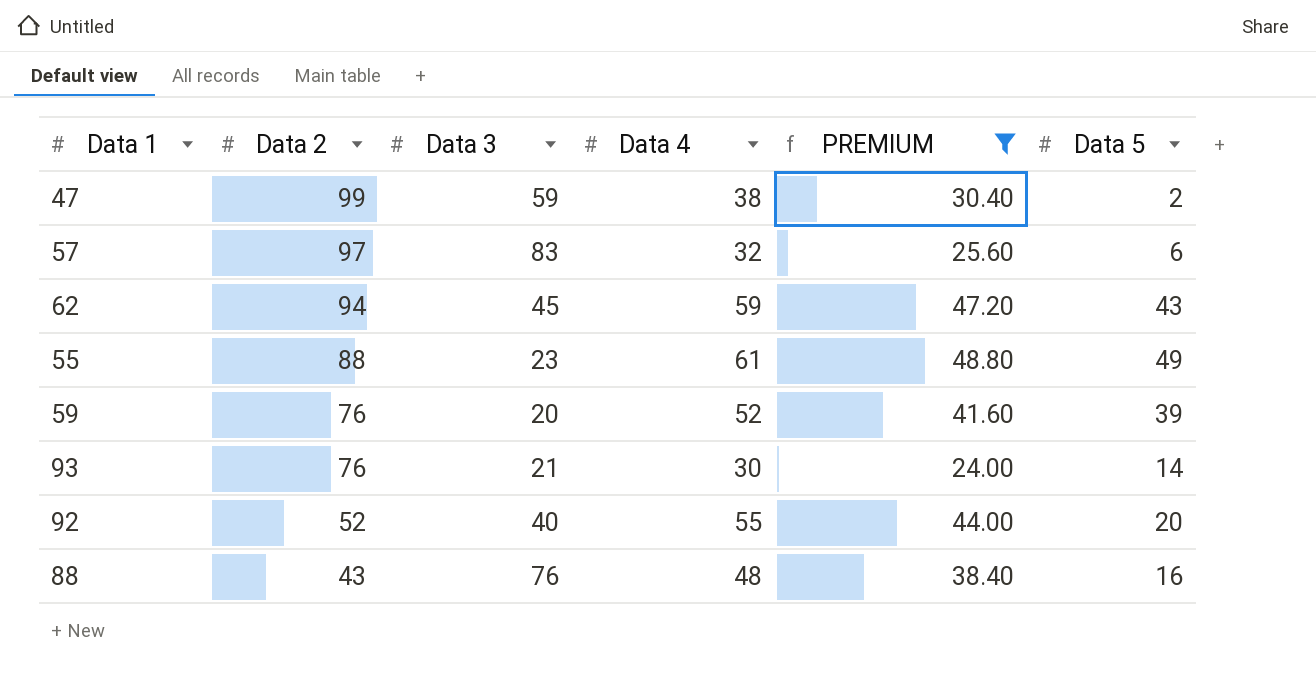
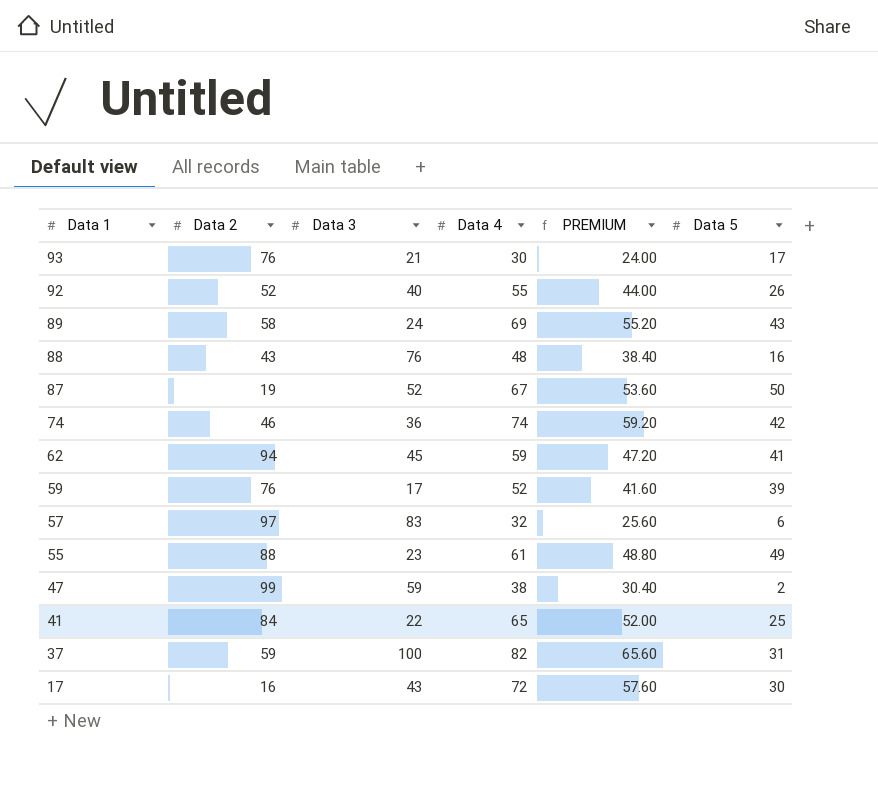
filter: PREMIUM <= 48.80 -> none
row order: Data 2 descending -> Data 1 descending
93 | Data 5: 14 -> 17
92 | Data 5: 20 -> 26
62 | Data 5: 43 -> 41
59 | Data 3: 20 -> 17

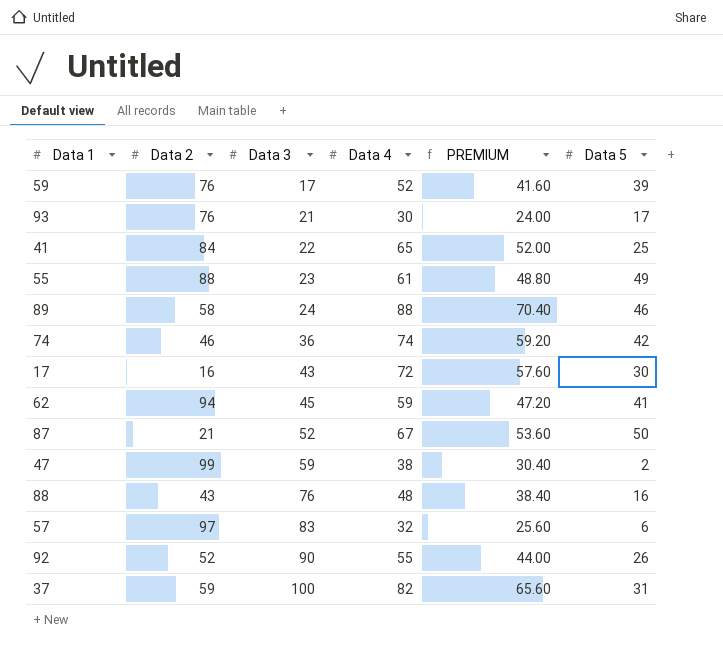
row order: Data 1 descending -> Data 3 ascending
89 | Data 4: 69 -> 88
89 | PREMIUM: 55.20 -> 70.40
89 | Data 5: 43 -> 46
87 | Data 2: 19 -> 21
92 | Data 3: 40 -> 90

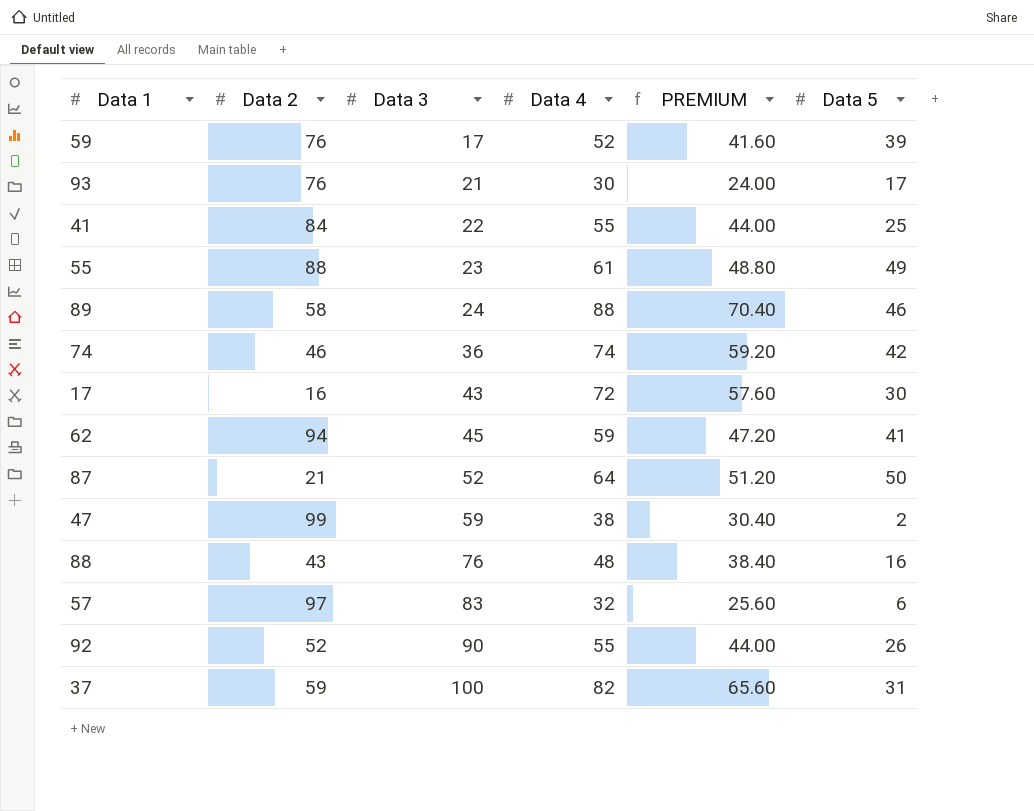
41 | Data 4: 65 -> 55
41 | PREMIUM: 52.00 -> 44.00
87 | Data 4: 67 -> 64
87 | PREMIUM: 53.60 -> 51.20

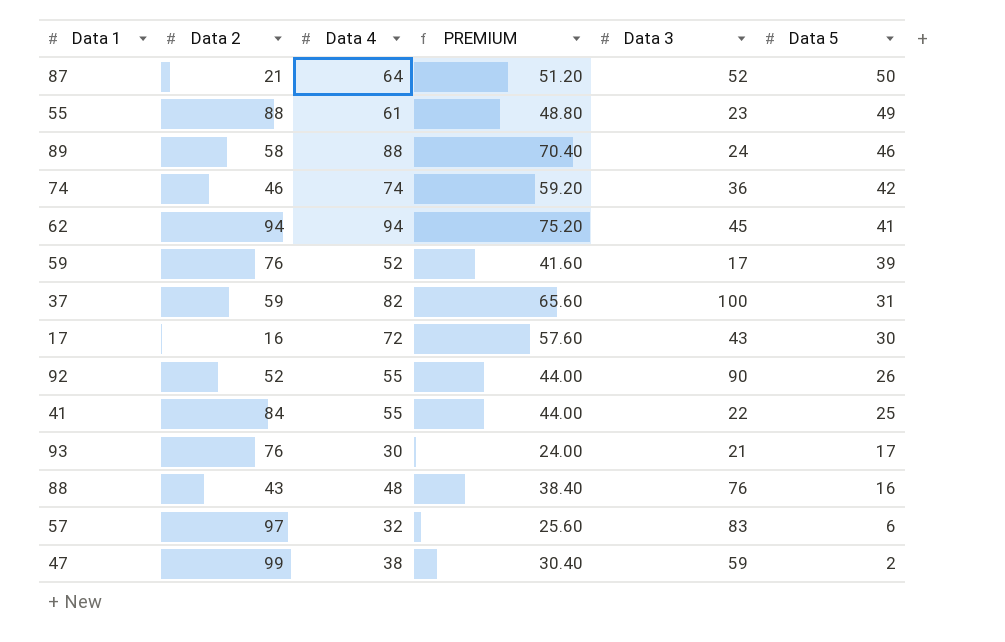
row order: Data 3 ascending -> Data 5 descending
column Data 3 | position: 3 -> 5
62 | Data 4: 59 -> 94
62 | PREMIUM: 47.20 -> 75.20

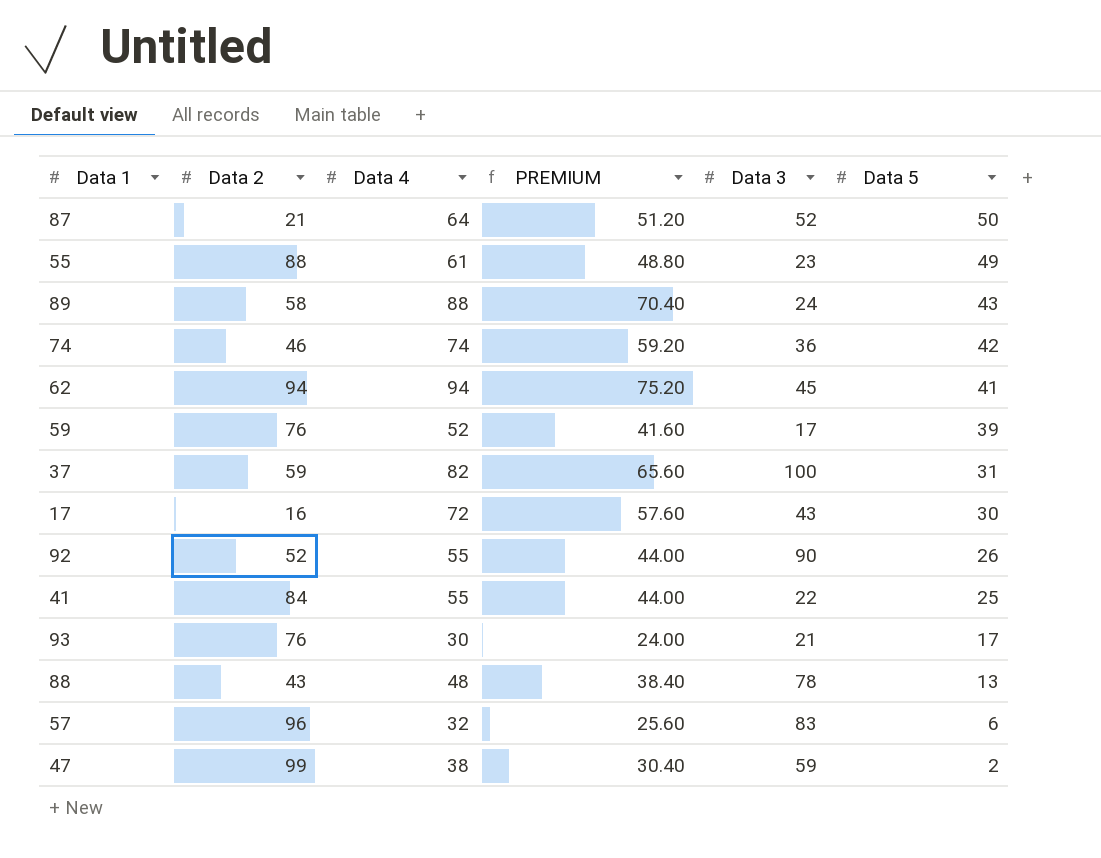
89 | Data 5: 46 -> 43
88 | Data 3: 76 -> 78
88 | Data 5: 16 -> 13
57 | Data 2: 97 -> 96

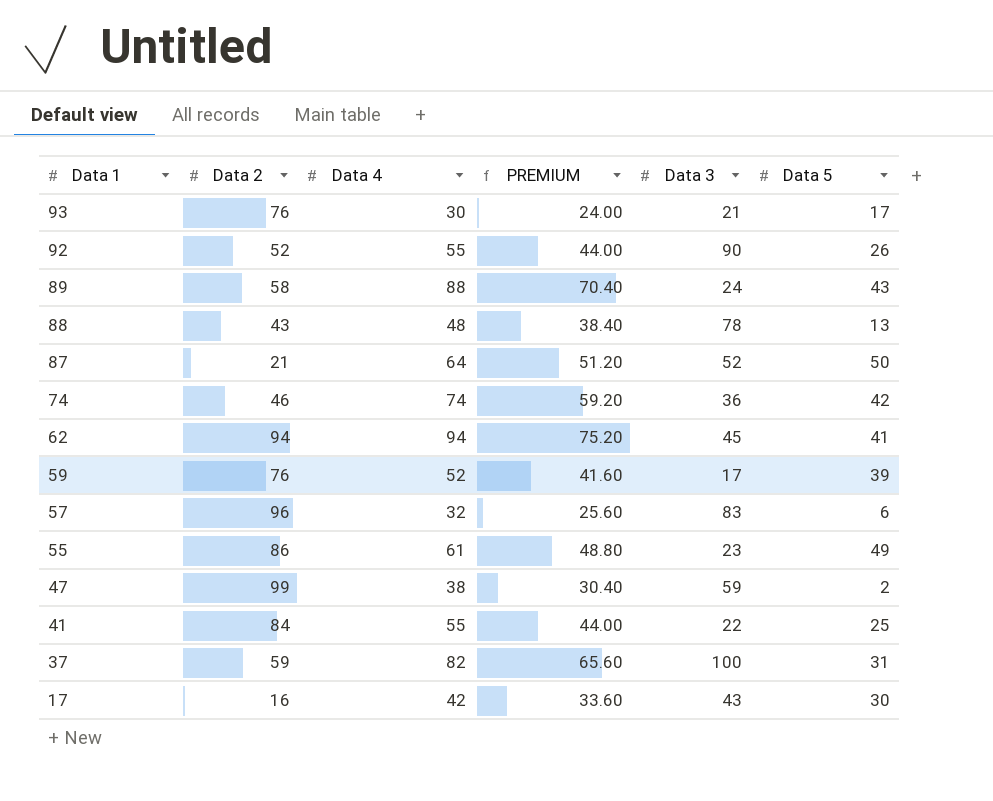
row order: Data 5 descending -> Data 1 descending
55 | Data 2: 88 -> 86
17 | Data 4: 72 -> 42
17 | PREMIUM: 57.60 -> 33.60

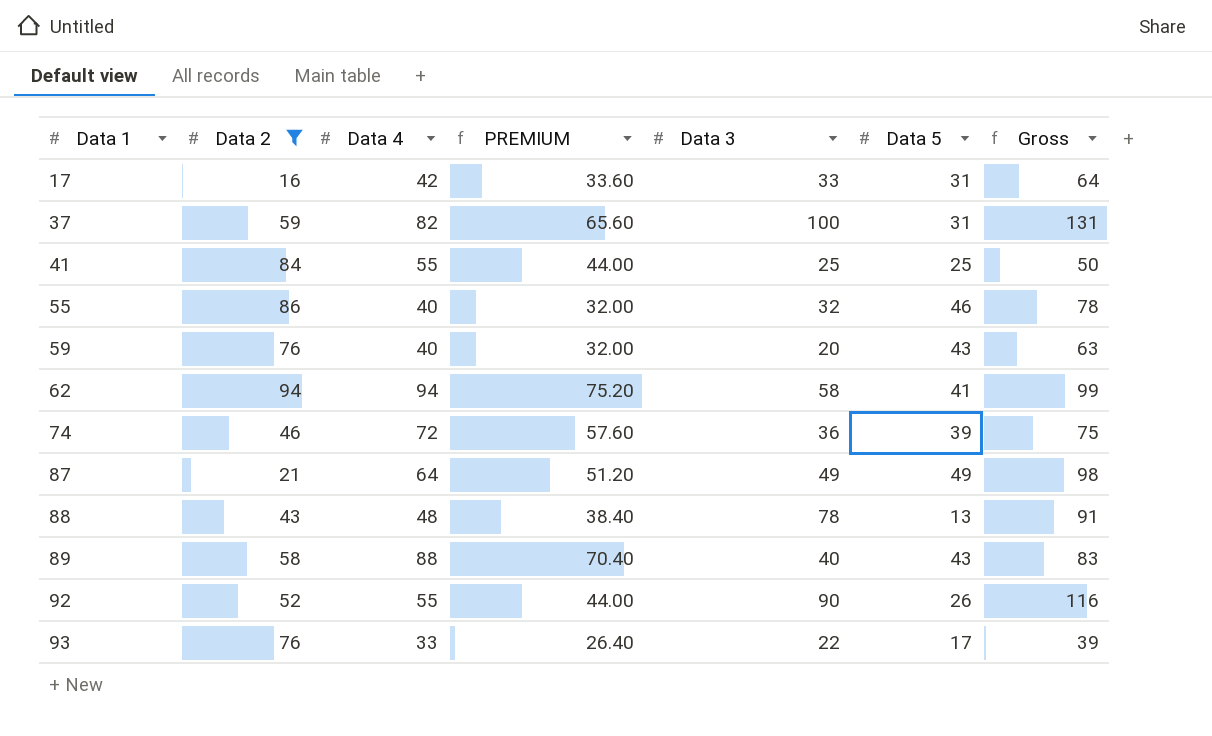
filter: none -> Data 2 <= 94
row order: Data 1 descending -> Data 1 ascending
column Gross | formula: none -> [Data 3] + [Data 5]
17 | Data 3: 43 -> 33
17 | Data 5: 30 -> 31
41 | Data 3: 22 -> 25
55 | Data 4: 61 -> 40
55 | PREMIUM: 48.80 -> 32.00
55 | Data 3: 23 -> 32
55 | Data 5: 49 -> 46
59 | Data 4: 52 -> 40
59 | PREMIUM: 41.60 -> 32.00
59 | Data 3: 17 -> 20
59 | Data 5: 39 -> 43
62 | Data 3: 45 -> 58
74 | Data 4: 74 -> 72
74 | PREMIUM: 59.20 -> 57.60
74 | Data 5: 42 -> 39
87 | Data 3: 52 -> 49
87 | Data 5: 50 -> 49
89 | Data 3: 24 -> 40
93 | Data 4: 30 -> 33
93 | PREMIUM: 24.00 -> 26.40
93 | Data 3: 21 -> 22

